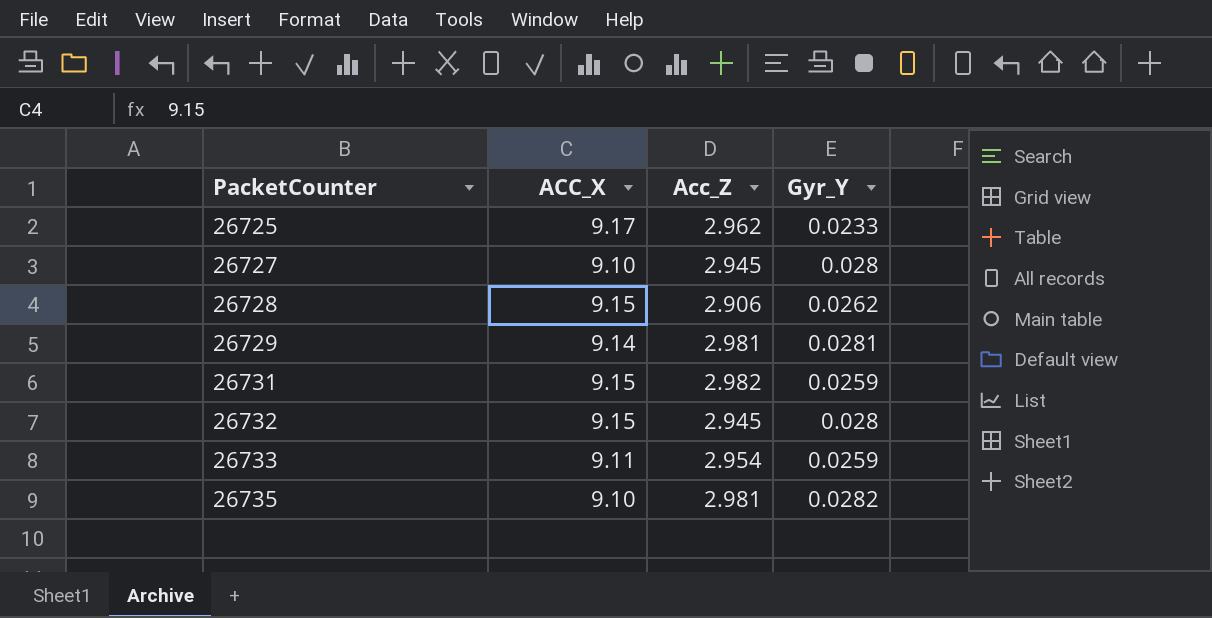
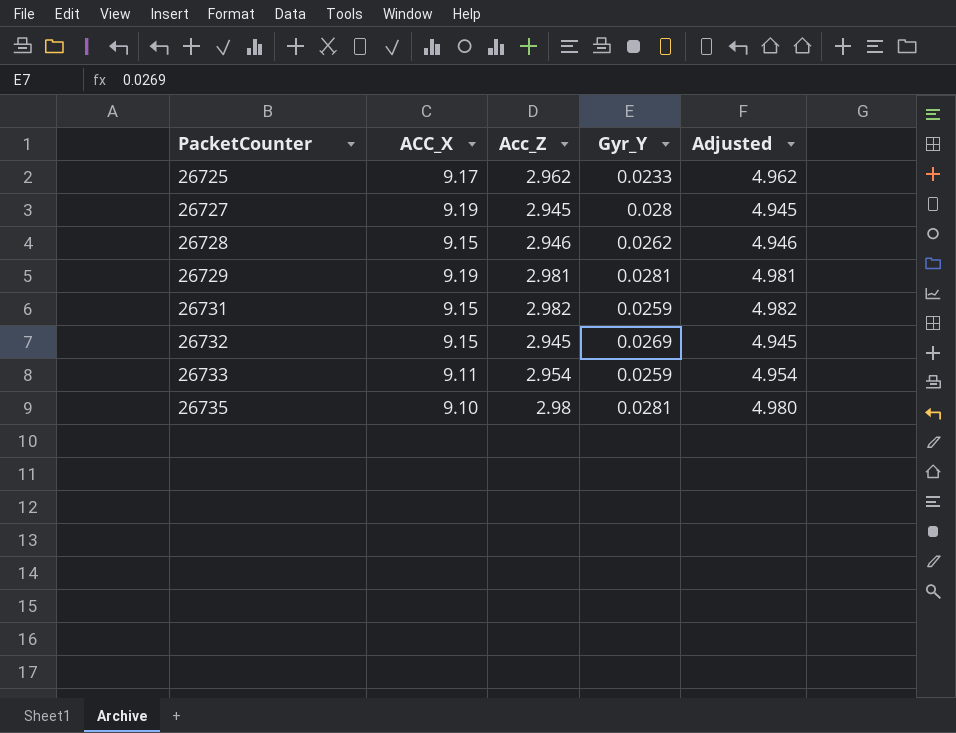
column Adjusted | formula: none -> [Acc_Z] + 2
26727 | ACC_X: 9.10 -> 9.19
26728 | Acc_Z: 2.906 -> 2.946
26729 | ACC_X: 9.14 -> 9.19
26732 | Gyr_Y: 0.028 -> 0.0269
26735 | Acc_Z: 2.981 -> 2.98
26735 | Gyr_Y: 0.0282 -> 0.0281

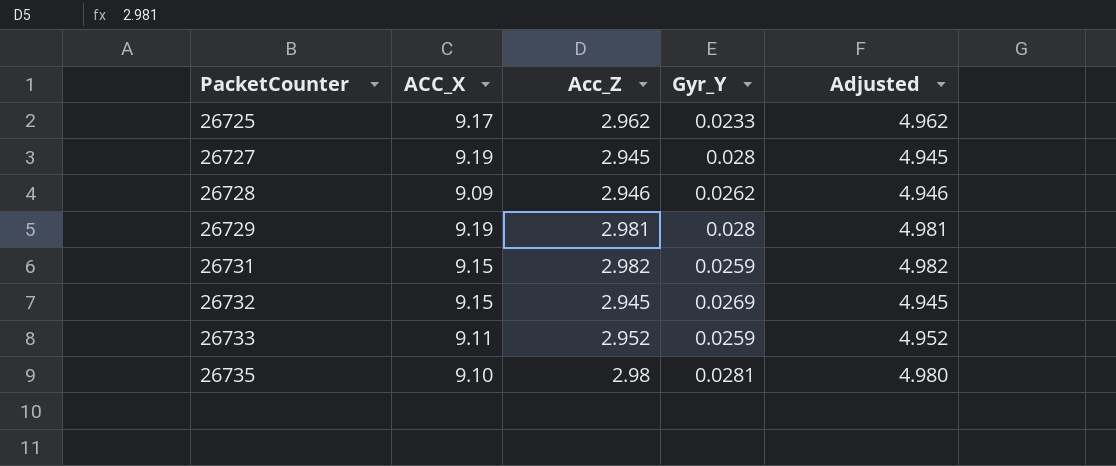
26728 | ACC_X: 9.15 -> 9.09
26729 | Gyr_Y: 0.0281 -> 0.028
26733 | Acc_Z: 2.954 -> 2.952
26733 | Adjusted: 4.954 -> 4.952

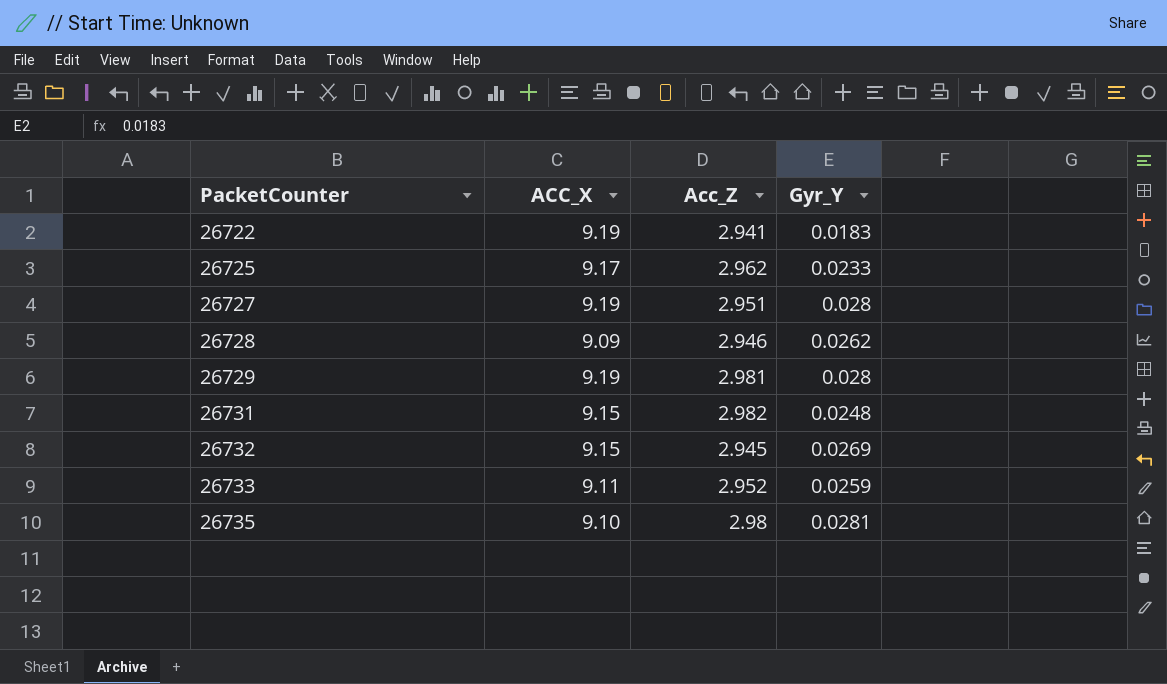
column Adjusted | formula: [Acc_Z] + 2 -> none
row 26722: none -> 9.19 | 2.941 | 0.0183
26727 | Acc_Z: 2.945 -> 2.951
26731 | Gyr_Y: 0.0259 -> 0.0248

